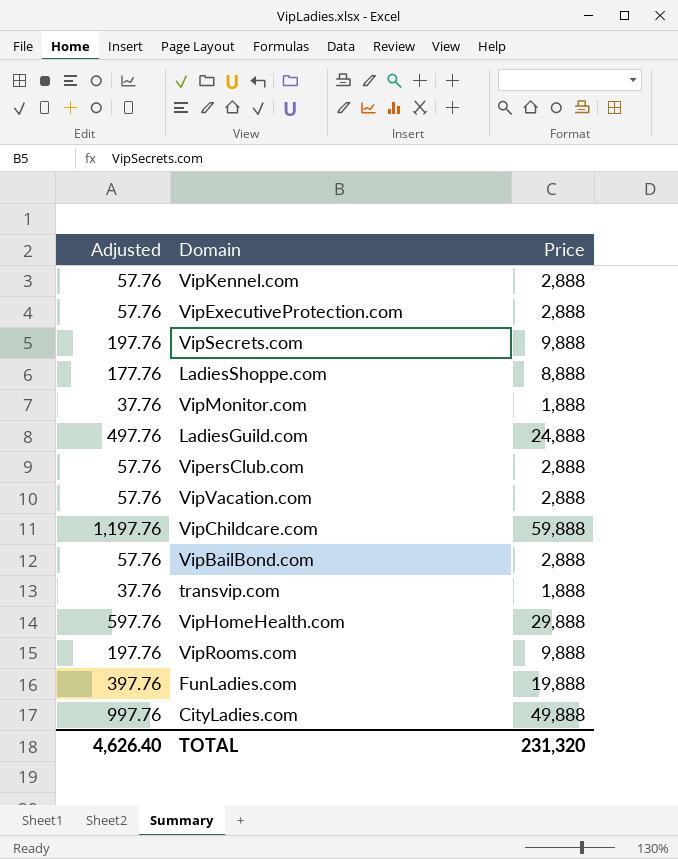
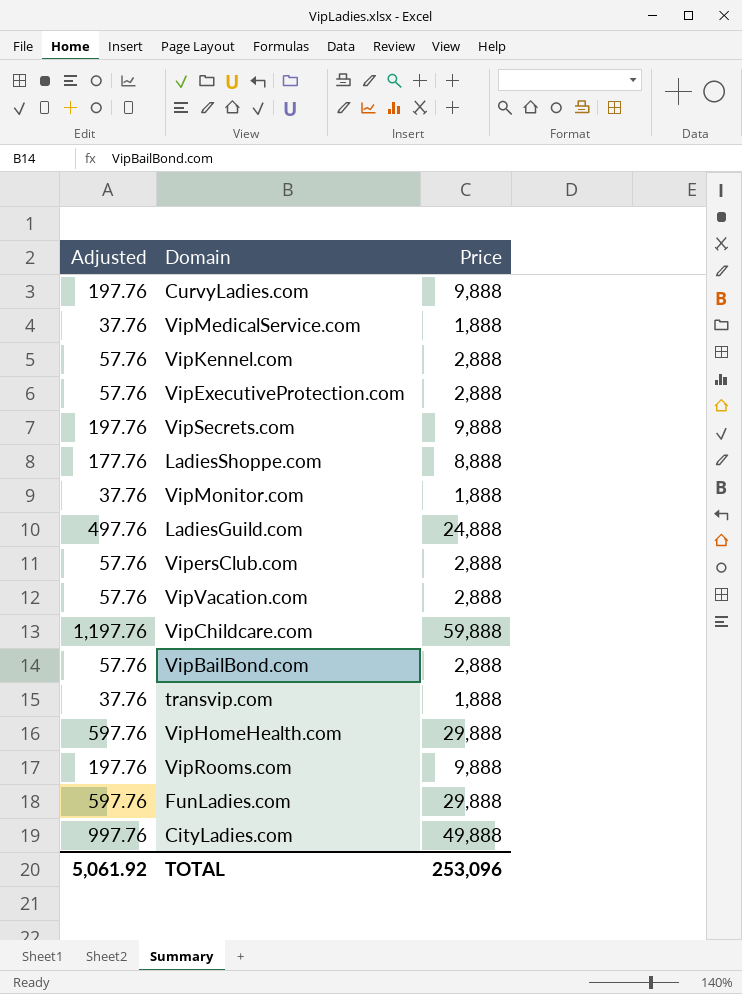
row CurvyLadies.com: none -> 197.76 | 9,888
row VipMedicalService.com: none -> 37.76 | 1,888
FunLadies.com | Adjusted: 397.76 -> 597.76
FunLadies.com | Price: 19,888 -> 29,888
TOTAL | Adjusted: 4,626.40 -> 5,061.92
TOTAL | Price: 231,320 -> 253,096

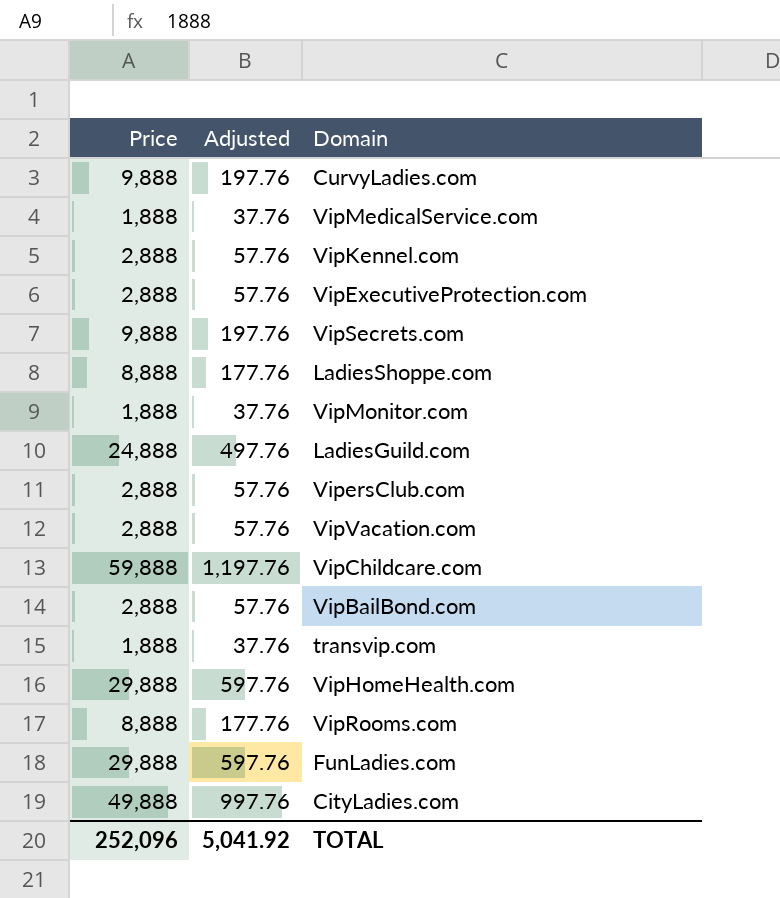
column Price | position: 3 -> 1
VipRooms.com | Price: 9,888 -> 8,888
VipRooms.com | Adjusted: 197.76 -> 177.76
TOTAL | Price: 253,096 -> 252,096
TOTAL | Adjusted: 5,061.92 -> 5,041.92

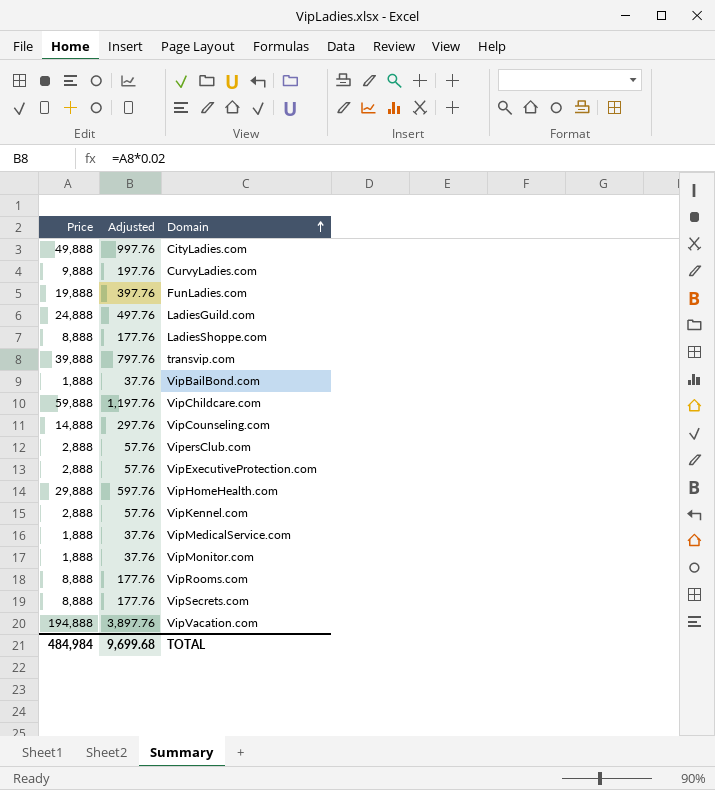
row order: none -> Domain ascending
FunLadies.com | Price: 29,888 -> 19,888
FunLadies.com | Adjusted: 597.76 -> 397.76
transvip.com | Price: 1,888 -> 39,888
transvip.com | Adjusted: 37.76 -> 797.76
VipBailBond.com | Price: 2,888 -> 1,888
VipBailBond.com | Adjusted: 57.76 -> 37.76
row VipCounseling.com: none -> 14,888 | 297.76
VipSecrets.com | Price: 9,888 -> 8,888
VipSecrets.com | Adjusted: 197.76 -> 177.76
VipVacation.com | Price: 2,888 -> 194,888
VipVacation.com | Adjusted: 57.76 -> 3,897.76
TOTAL | Price: 252,096 -> 484,984
TOTAL | Adjusted: 5,041.92 -> 9,699.68

